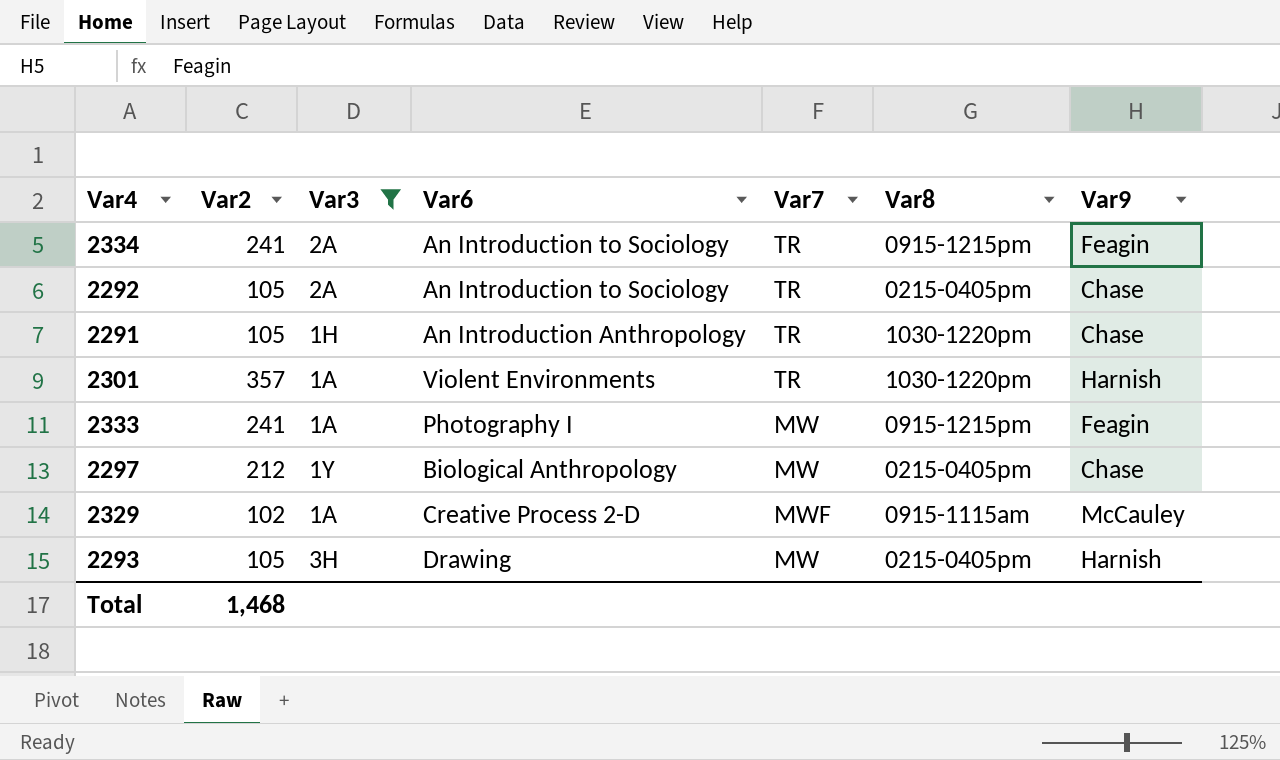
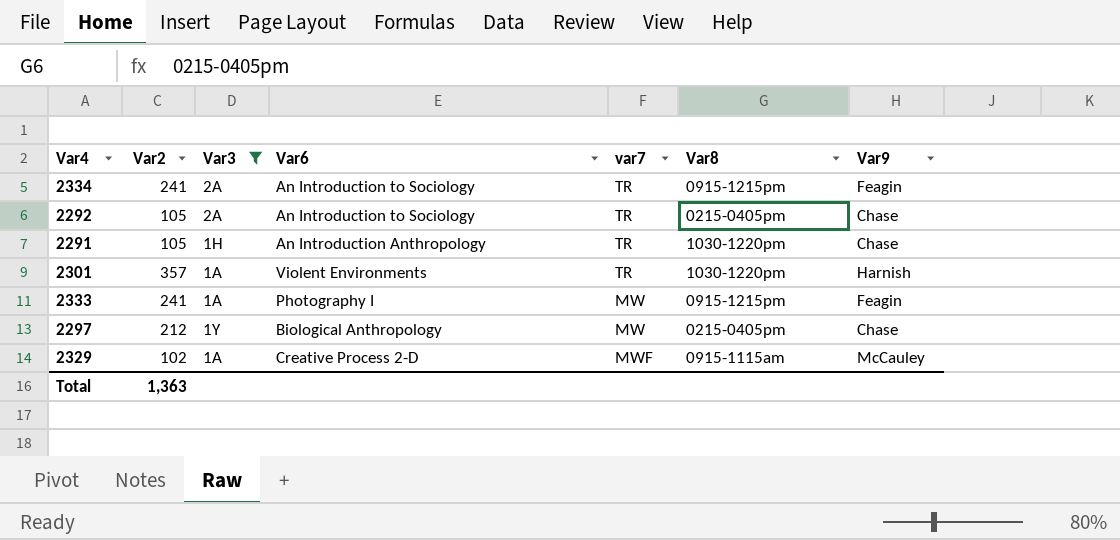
column name: Var7 -> var7
row 2293: 105 | 3H | Drawing | MW | 0215-0405pm | Harnish -> none
Total | Var2: 1,468 -> 1,363

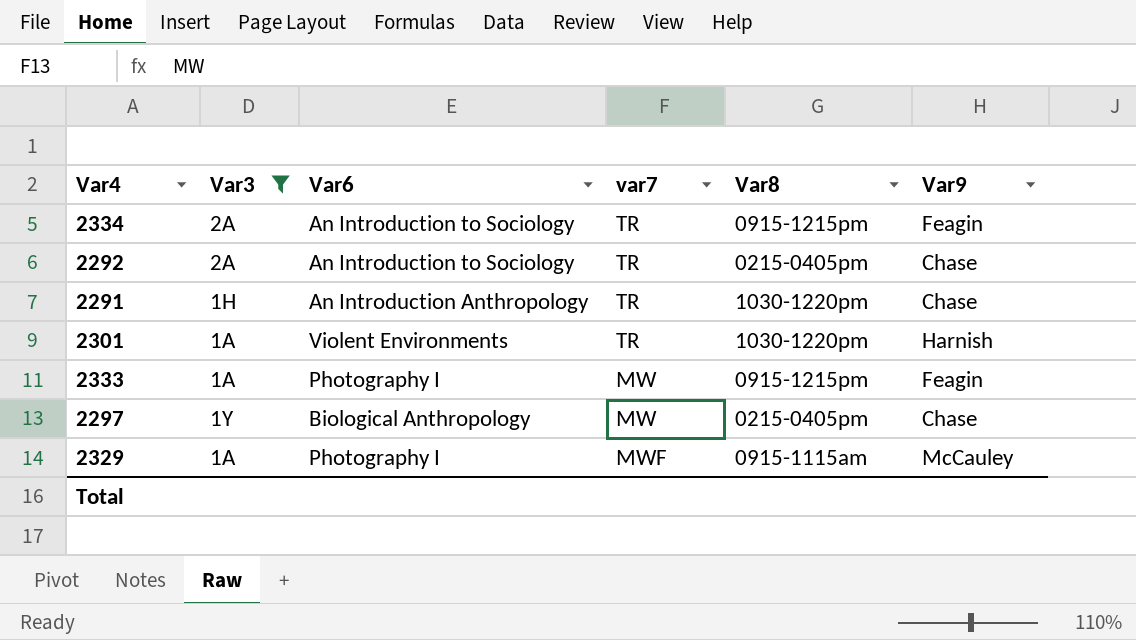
column Var2 | position: 2 -> none
2329 | Var6: Creative Process 2-D -> Photography I

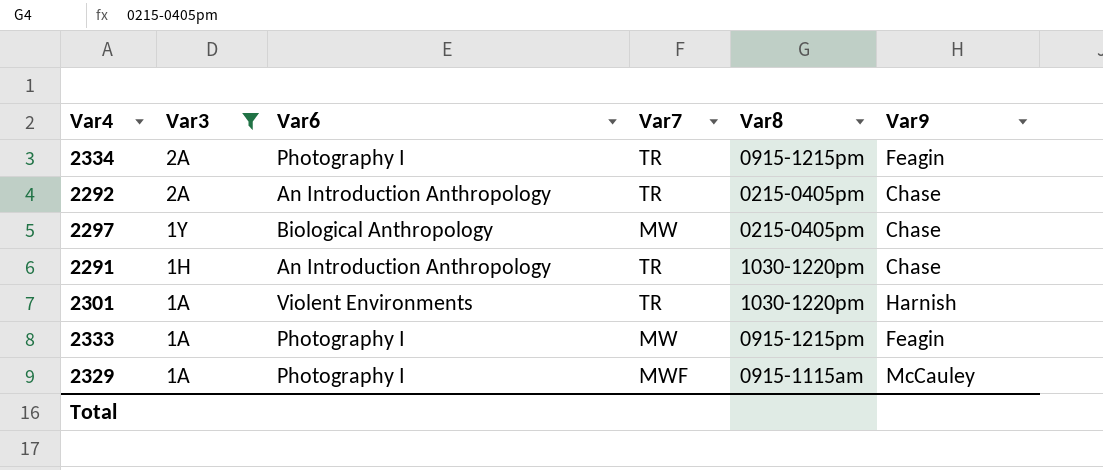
row order: none -> Var3 descending
column name: var7 -> Var7
2334 | Var6: An Introduction to Sociology -> Photography I
2292 | Var6: An Introduction to Sociology -> An Introduction Anthropology

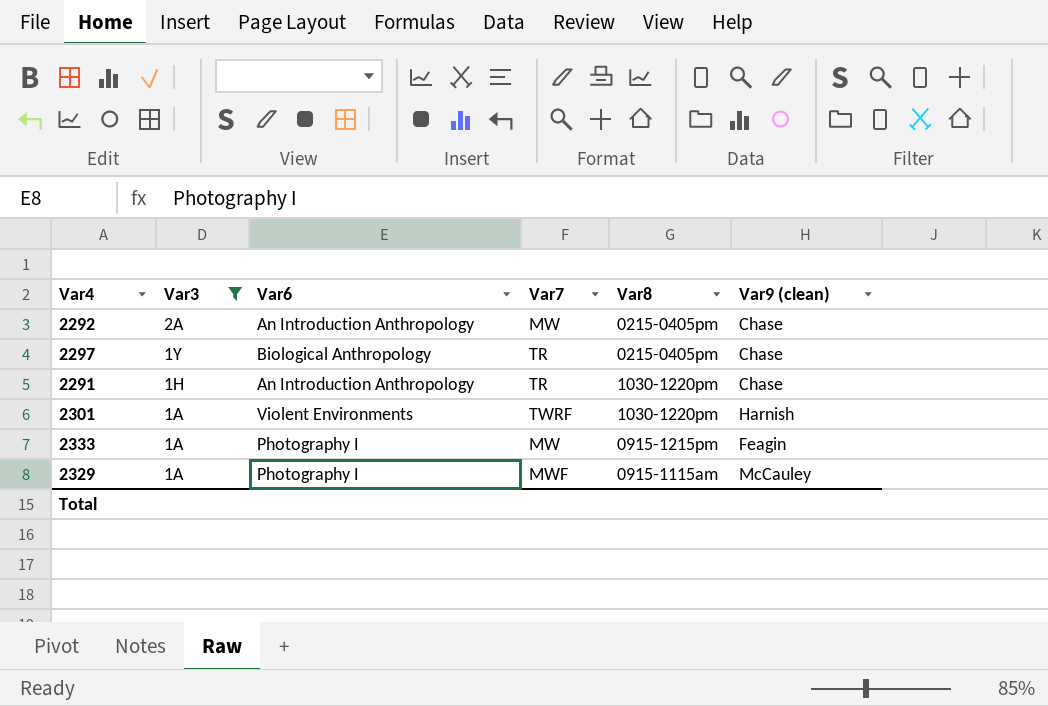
column name: Var9 -> Var9 (clean)
row 2334: 2A | Photography I | TR | 0915-1215pm | Feagin -> none
2292 | Var7: TR -> MW
2297 | Var7: MW -> TR
2301 | Var7: TR -> TWRF

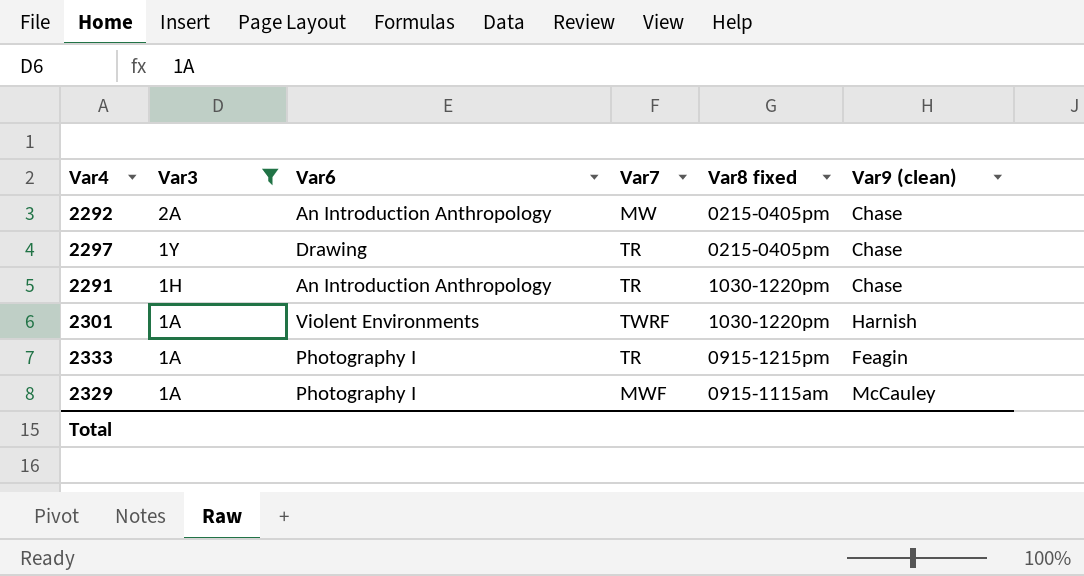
column name: Var8 -> Var8 fixed
2297 | Var6: Biological Anthropology -> Drawing
2333 | Var7: MW -> TR

